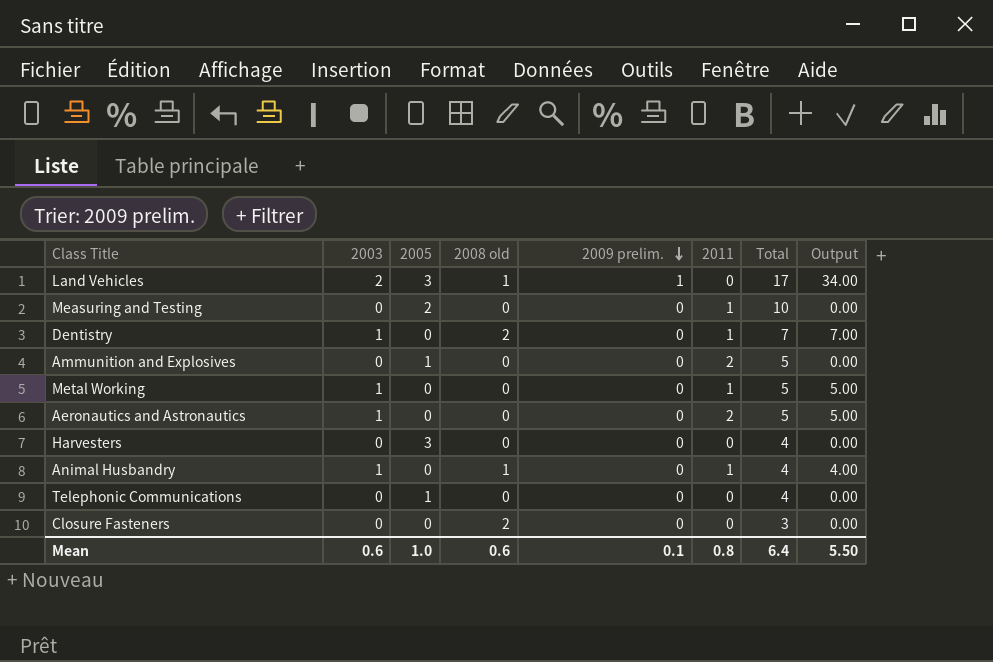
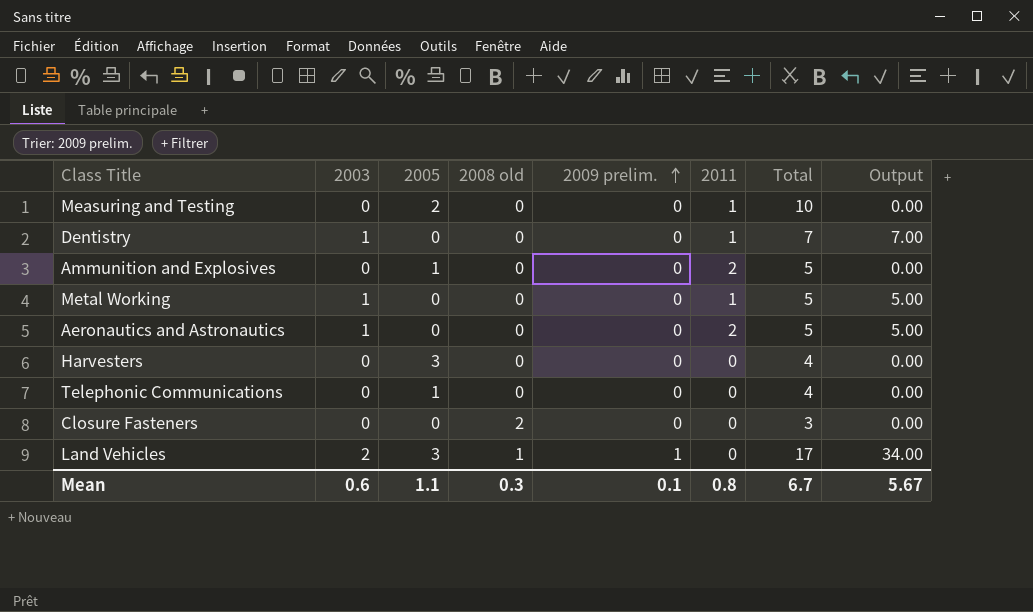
row order: 2009 prelim. descending -> 2009 prelim. ascending
row Animal Husbandry: 1 | 0 | 1 | 0 | 1 | 4 | 4.00 -> none
Dentistry | 2008 old: 2 -> 0
Mean | 2005: 1.0 -> 1.1
Mean | 2008 old: 0.6 -> 0.3
Mean | Total: 6.4 -> 6.7
Mean | Output: 5.50 -> 5.67

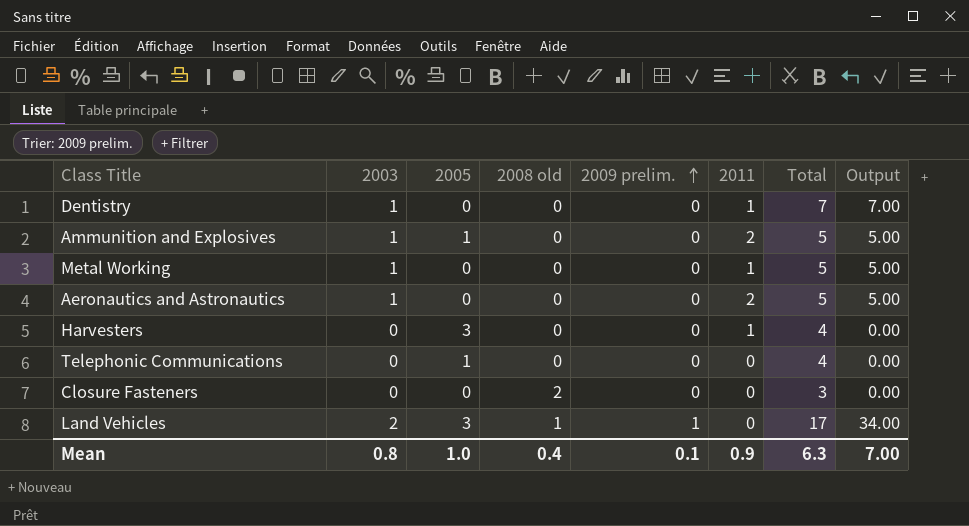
row Measuring and Testing: 0 | 2 | 0 | 0 | 1 | 10 | 0.00 -> none
Ammunition and Explosives | 2003: 0 -> 1
Ammunition and Explosives | Output: 0.00 -> 5.00
Harvesters | 2011: 0 -> 1
Mean | 2003: 0.6 -> 0.8
Mean | 2005: 1.1 -> 1.0
Mean | 2008 old: 0.3 -> 0.4
Mean | 2011: 0.8 -> 0.9
Mean | Total: 6.7 -> 6.3
Mean | Output: 5.67 -> 7.00

